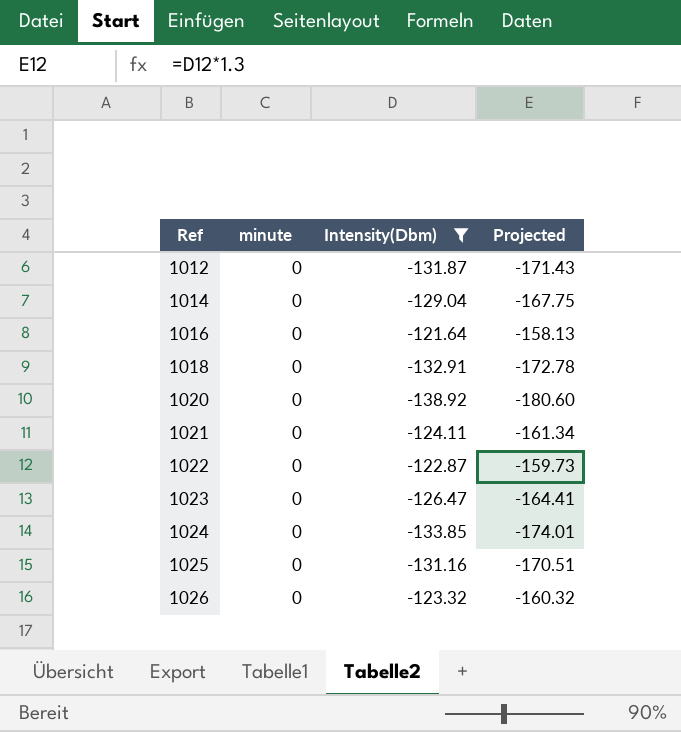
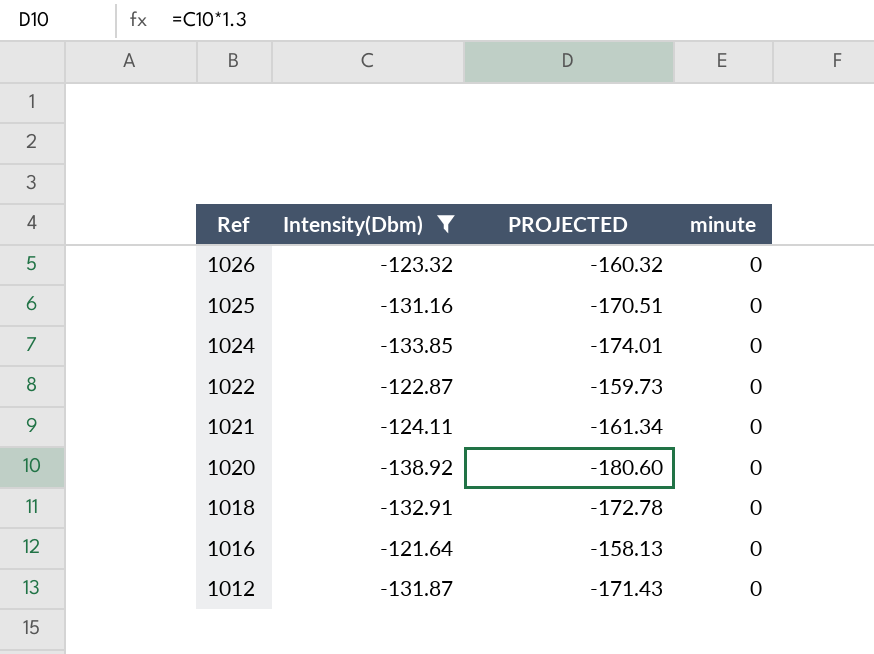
row order: Ref ascending -> Ref descending
column name: Projected -> PROJECTED
column minute | position: 2 -> 4
row 1014: 0 | -129.04 | -167.75 -> none
row 1023: 0 | -126.47 | -164.41 -> none

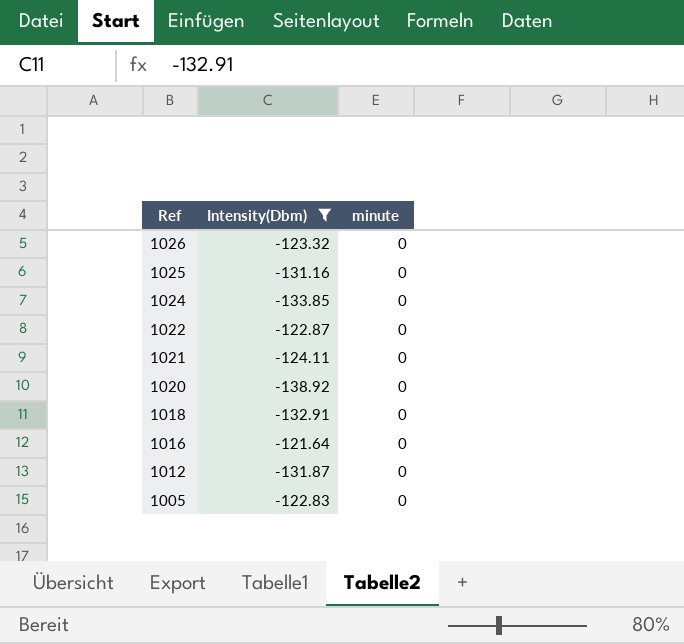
column PROJECTED | formula: [Intensity(Dbm)] * 1.3 -> none
row 1005: none -> -122.83 | 0

